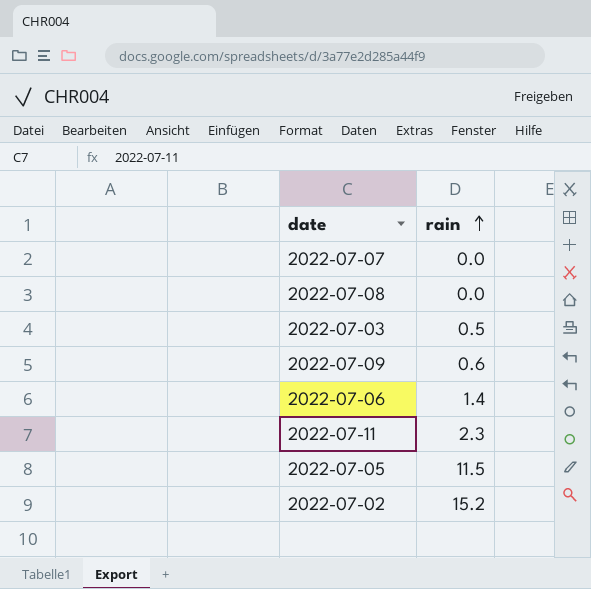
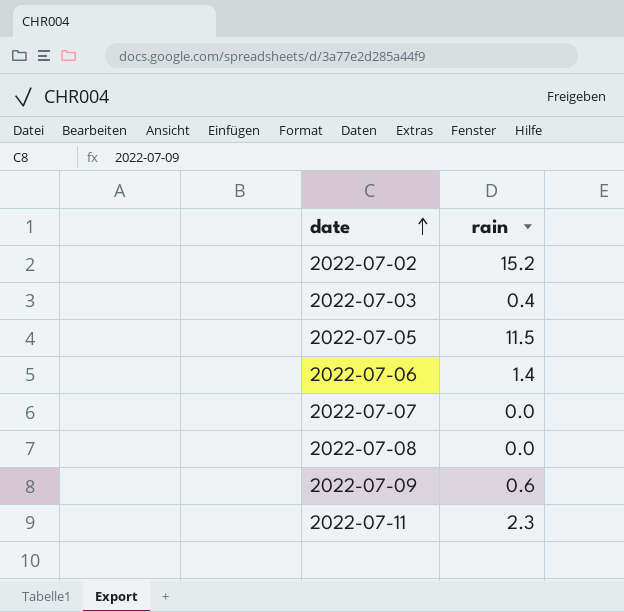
row order: rain ascending -> date ascending
2022-07-03 | rain: 0.5 -> 0.4

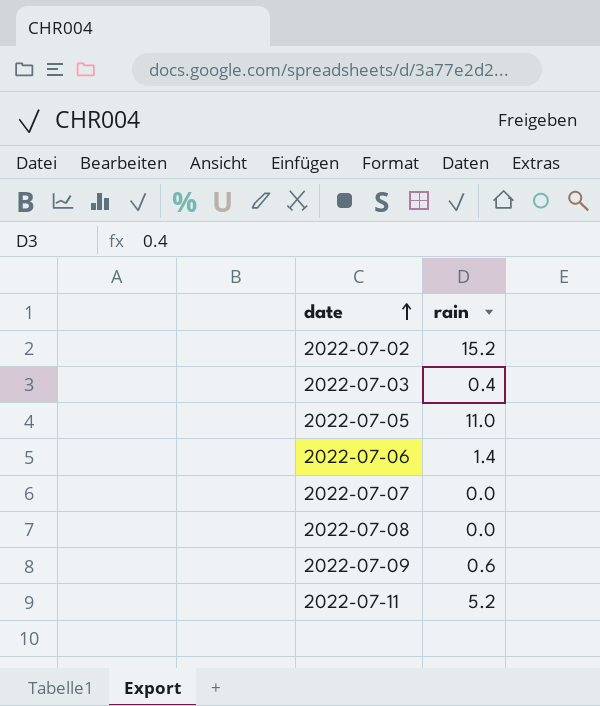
2022-07-05 | rain: 11.5 -> 11.0
2022-07-11 | rain: 2.3 -> 5.2

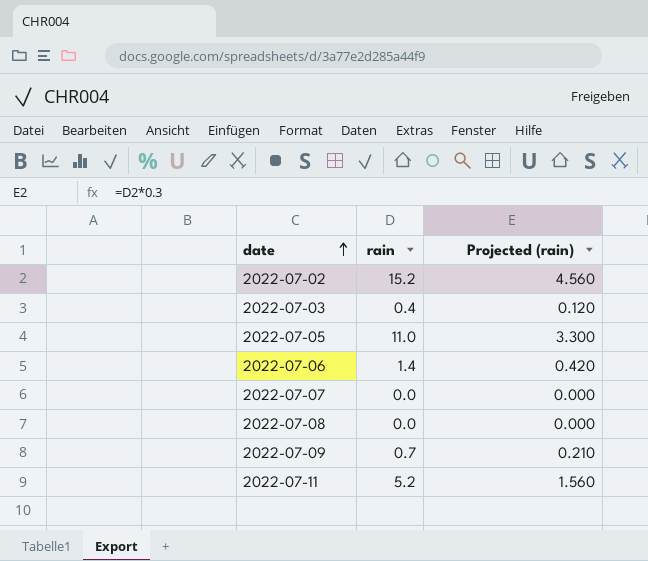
column Projected (rain) | formula: none -> [rain] * 0.3
2022-07-09 | rain: 0.6 -> 0.7

